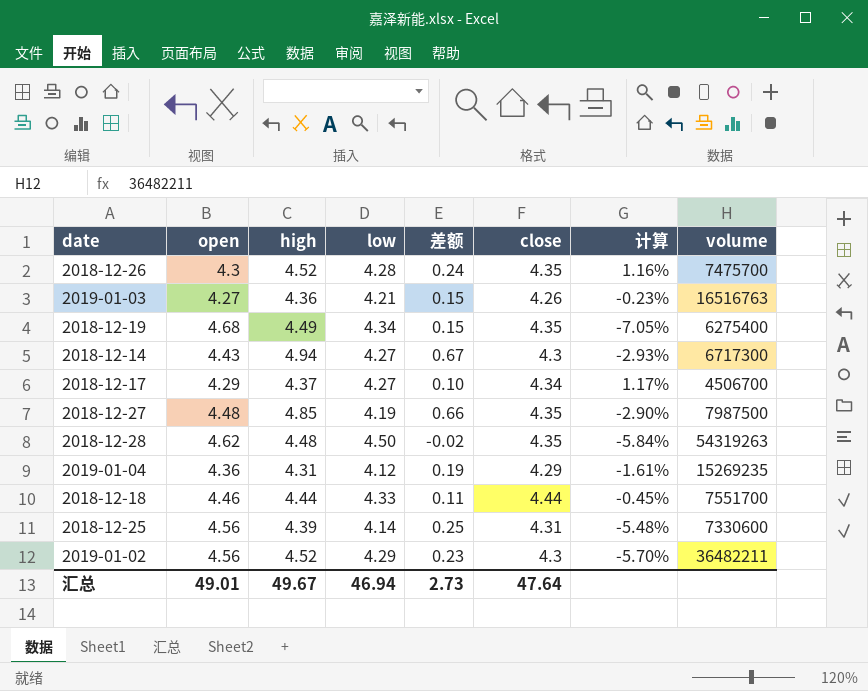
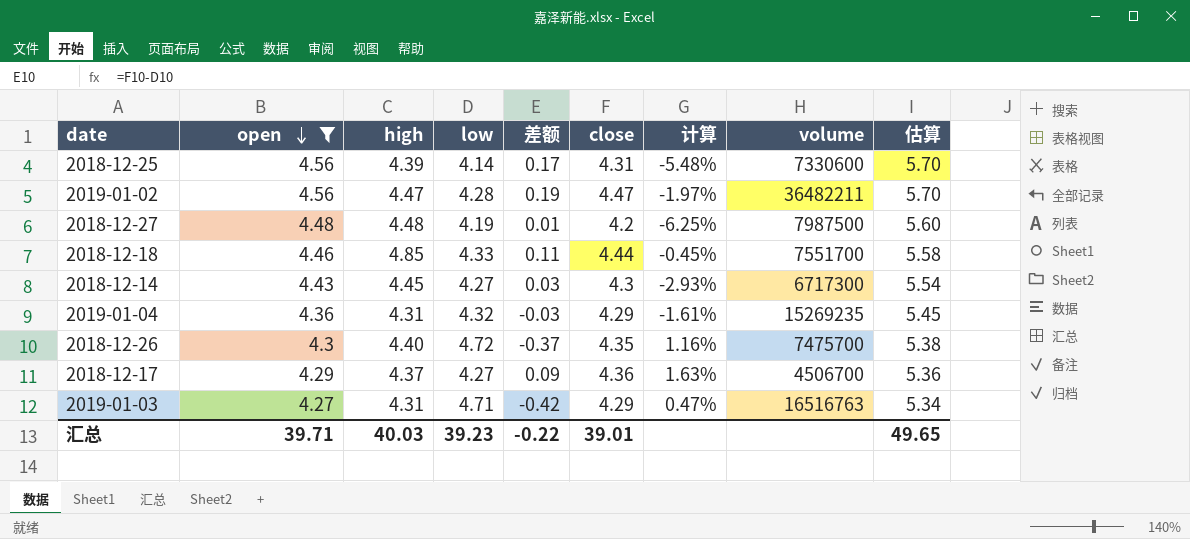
filter: none -> open <= 4.56
row order: none -> open descending
column 差额 | formula: [high] - [low] -> [close] - [low]
column 估算 | formula: none -> [open] * 1.25
2019-01-02 | high: 4.52 -> 4.47
2019-01-02 | low: 4.29 -> 4.28
2019-01-02 | close: 4.3 -> 4.47
2019-01-02 | 计算: -5.70% -> -1.97%
2018-12-27 | high: 4.85 -> 4.48
2018-12-27 | close: 4.35 -> 4.2
2018-12-27 | 计算: -2.90% -> -6.25%
2018-12-18 | high: 4.44 -> 4.85
2018-12-14 | high: 4.94 -> 4.45
2019-01-04 | low: 4.12 -> 4.32
2018-12-26 | high: 4.52 -> 4.40
2018-12-26 | low: 4.28 -> 4.72
2018-12-17 | close: 4.34 -> 4.36
2018-12-17 | 计算: 1.17% -> 1.63%
2019-01-03 | high: 4.36 -> 4.31
2019-01-03 | low: 4.21 -> 4.71
2019-01-03 | close: 4.26 -> 4.29
2019-01-03 | 计算: -0.23% -> 0.47%
汇总 | open: 49.01 -> 39.71
汇总 | high: 49.67 -> 40.03
汇总 | low: 46.94 -> 39.23
汇总 | 差额: 2.73 -> -0.22
汇总 | close: 47.64 -> 39.01

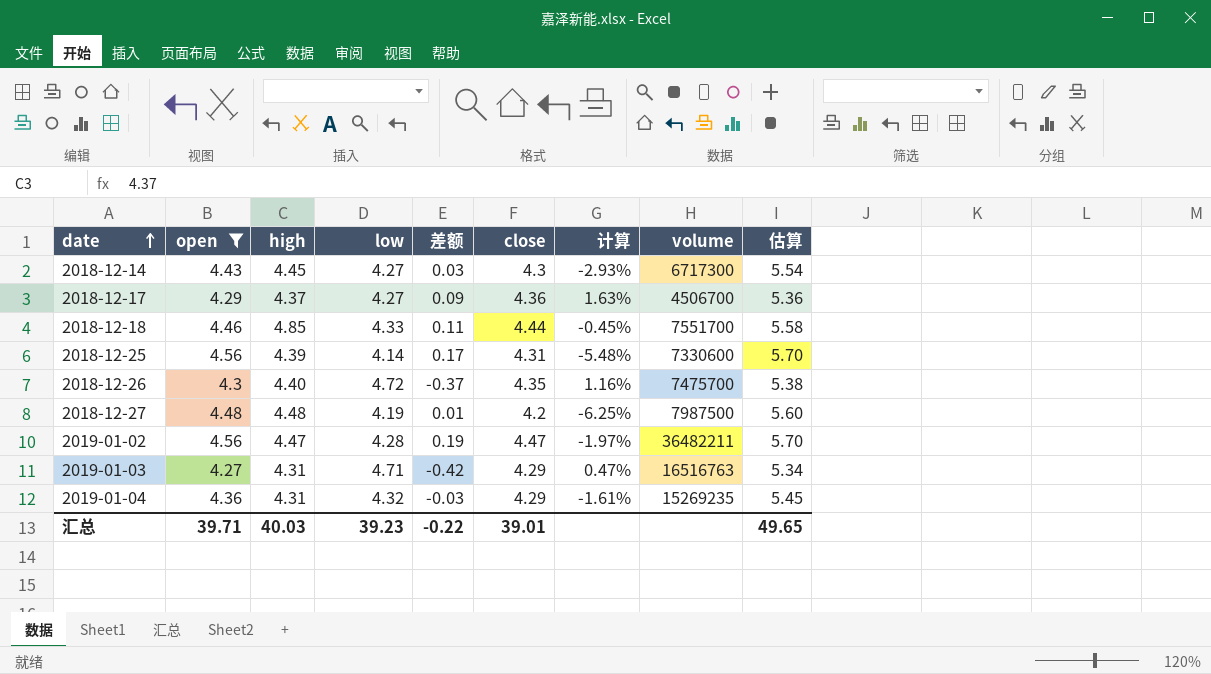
row order: open descending -> date ascending

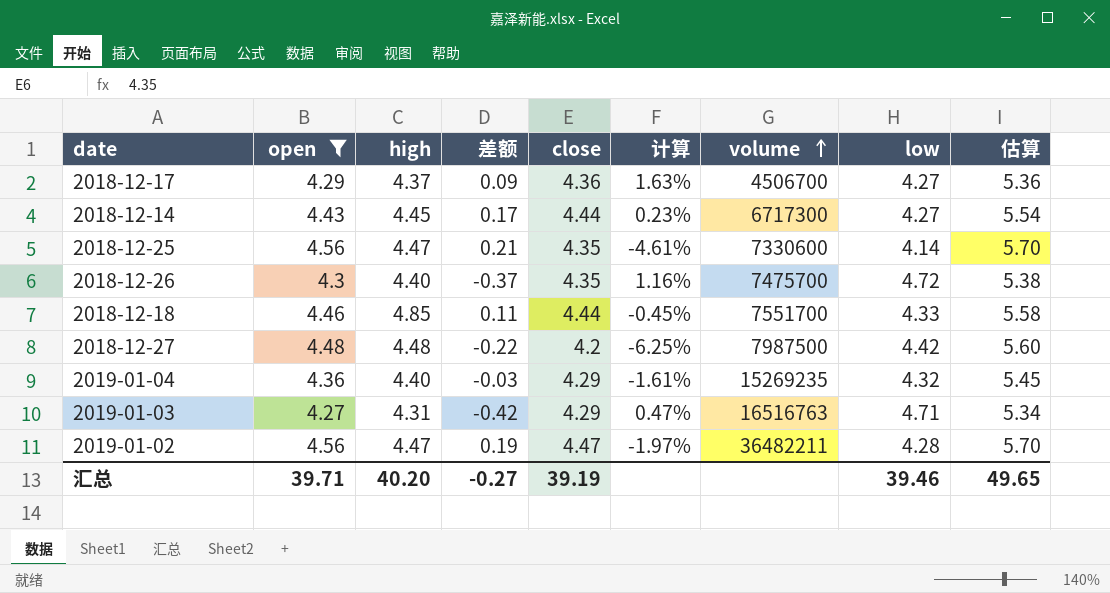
row order: date ascending -> volume ascending
column low | position: 4 -> 8
2018-12-14 | 差额: 0.03 -> 0.17
2018-12-14 | close: 4.3 -> 4.44
2018-12-14 | 计算: -2.93% -> 0.23%
2018-12-25 | high: 4.39 -> 4.47
2018-12-25 | 差额: 0.17 -> 0.21
2018-12-25 | close: 4.31 -> 4.35
2018-12-25 | 计算: -5.48% -> -4.61%
2018-12-27 | 差额: 0.01 -> -0.22
2018-12-27 | low: 4.19 -> 4.42
2019-01-04 | high: 4.31 -> 4.40
汇总 | high: 40.03 -> 40.20
汇总 | 差额: -0.22 -> -0.27
汇总 | close: 39.01 -> 39.19
汇总 | low: 39.23 -> 39.46

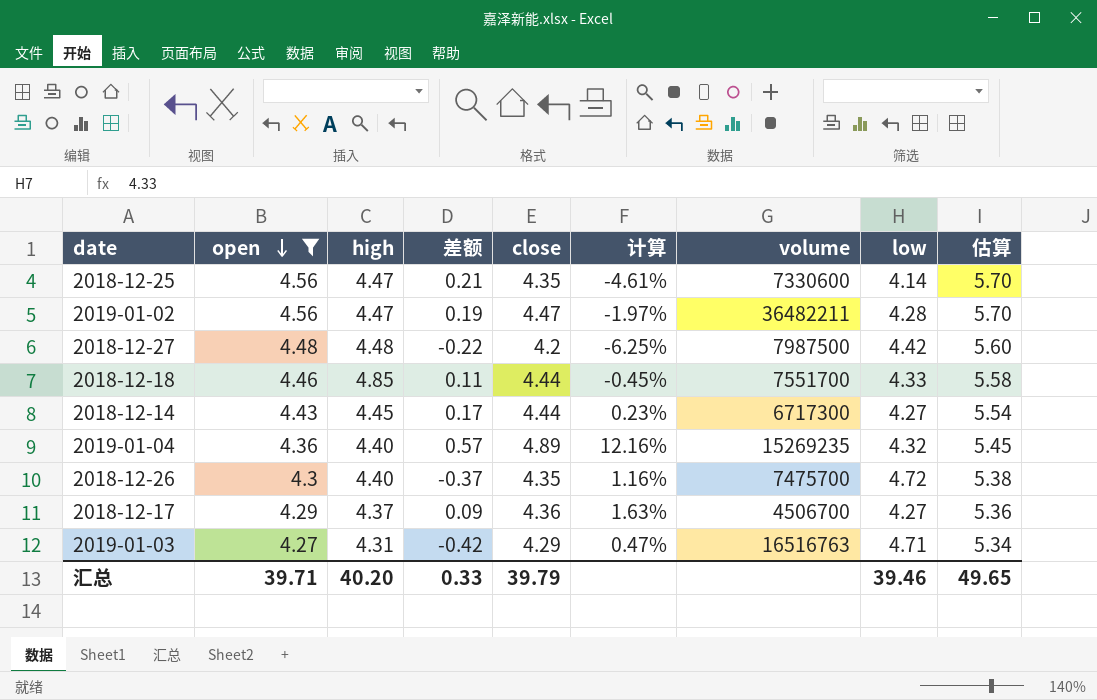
row order: volume ascending -> open descending
2019-01-04 | 差额: -0.03 -> 0.57
2019-01-04 | close: 4.29 -> 4.89
2019-01-04 | 计算: -1.61% -> 12.16%
汇总 | 差额: -0.27 -> 0.33
汇总 | close: 39.19 -> 39.79

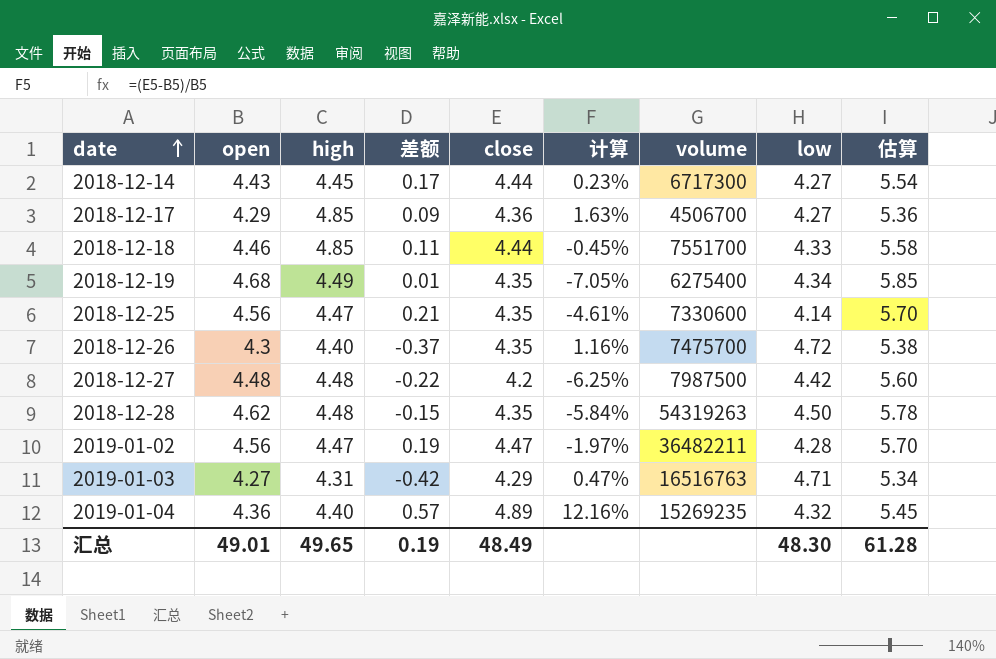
filter: open <= 4.56 -> none
row order: open descending -> date ascending
2018-12-17 | high: 4.37 -> 4.85
汇总 | open: 39.71 -> 49.01
汇总 | high: 40.20 -> 49.65
汇总 | 差额: 0.33 -> 0.19
汇总 | close: 39.79 -> 48.49
汇总 | low: 39.46 -> 48.30
汇总 | 估算: 49.65 -> 61.28

